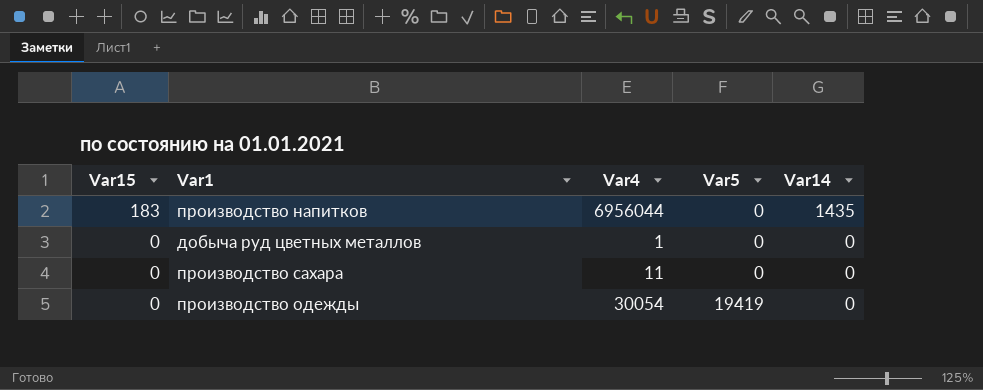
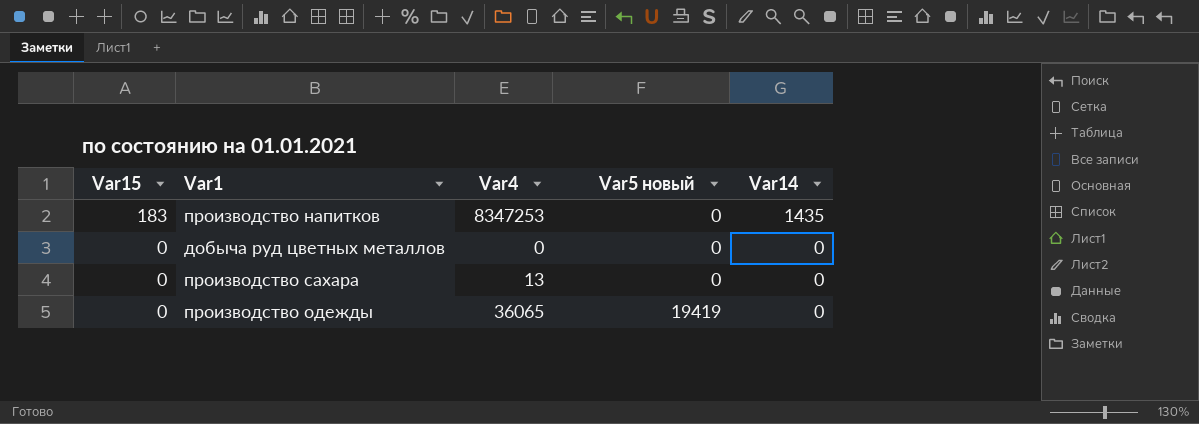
column name: Var5 -> Var5 новый
производство напитков | Var4: 6956044 -> 8347253
добыча руд цветных металлов | Var4: 1 -> 0
производство сахара | Var4: 11 -> 13
производство одежды | Var4: 30054 -> 36065

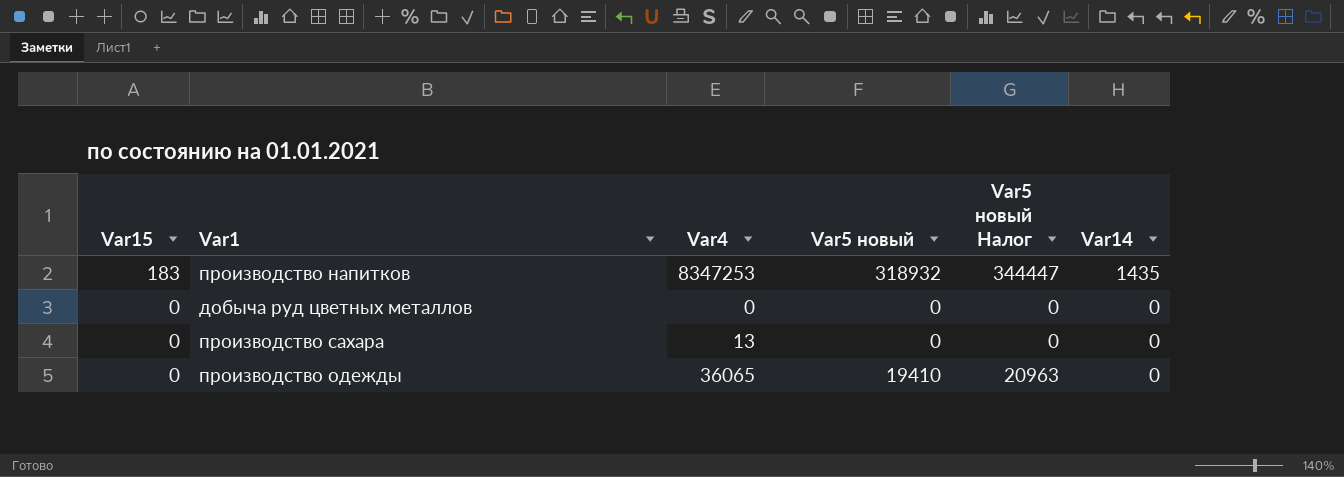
column Var5 новый Налог | formula: none -> [Var5 новый] * 1,08
производство напитков | Var5 новый: 0 -> 318932
производство одежды | Var5 новый: 19419 -> 19410

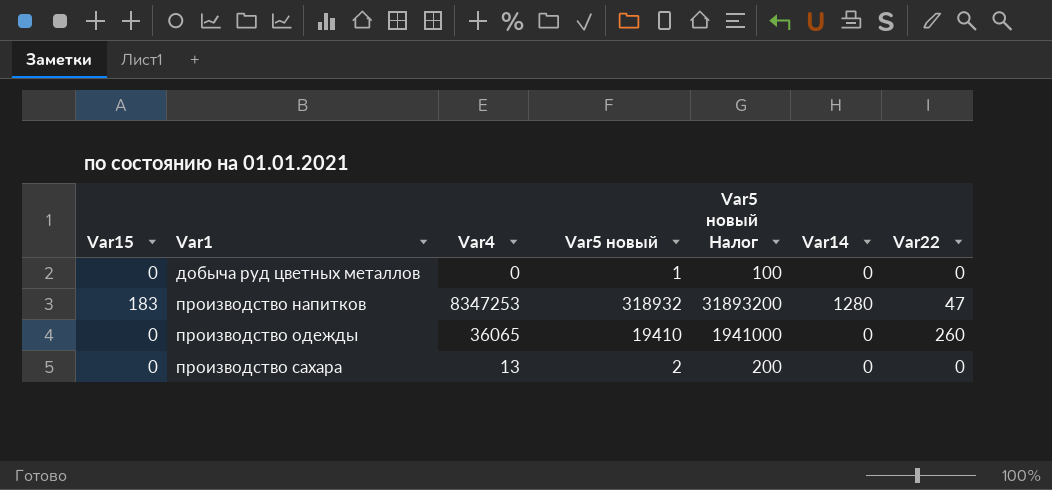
row order: Var15 descending -> Var1 ascending
column Var5 новый Налог | formula: [Var5 новый] * 1,08 -> [Var5 новый] * 100
column Var22 | position: none -> 7
добыча руд цветных металлов | Var5 новый: 0 -> 1
производство напитков | Var14: 1435 -> 1280
производство сахара | Var5 новый: 0 -> 2

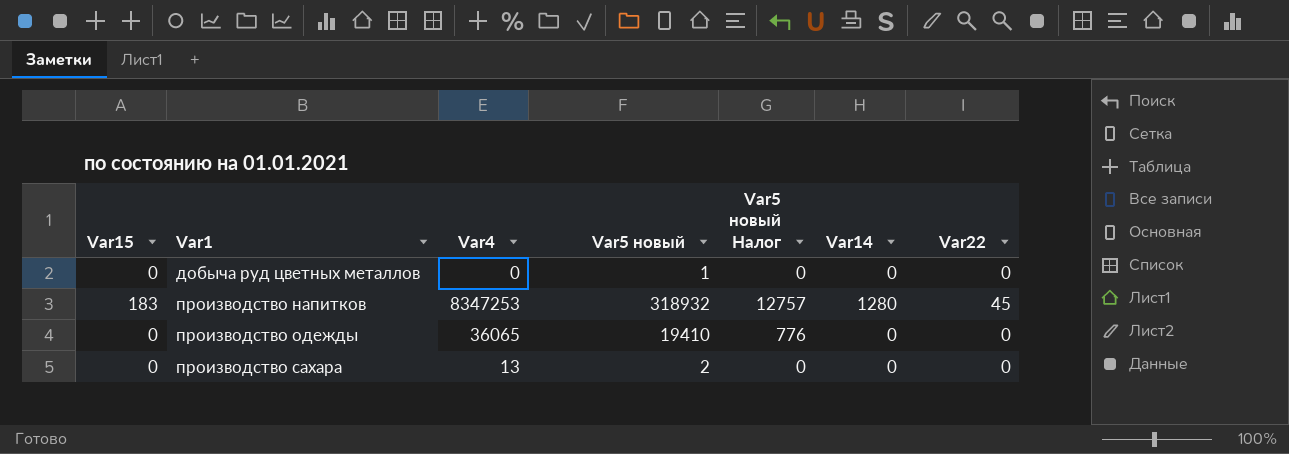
column Var5 новый Налог | formula: [Var5 новый] * 100 -> [Var5 новый] * 0,04
производство напитков | Var22: 47 -> 45
производство одежды | Var22: 260 -> 0

